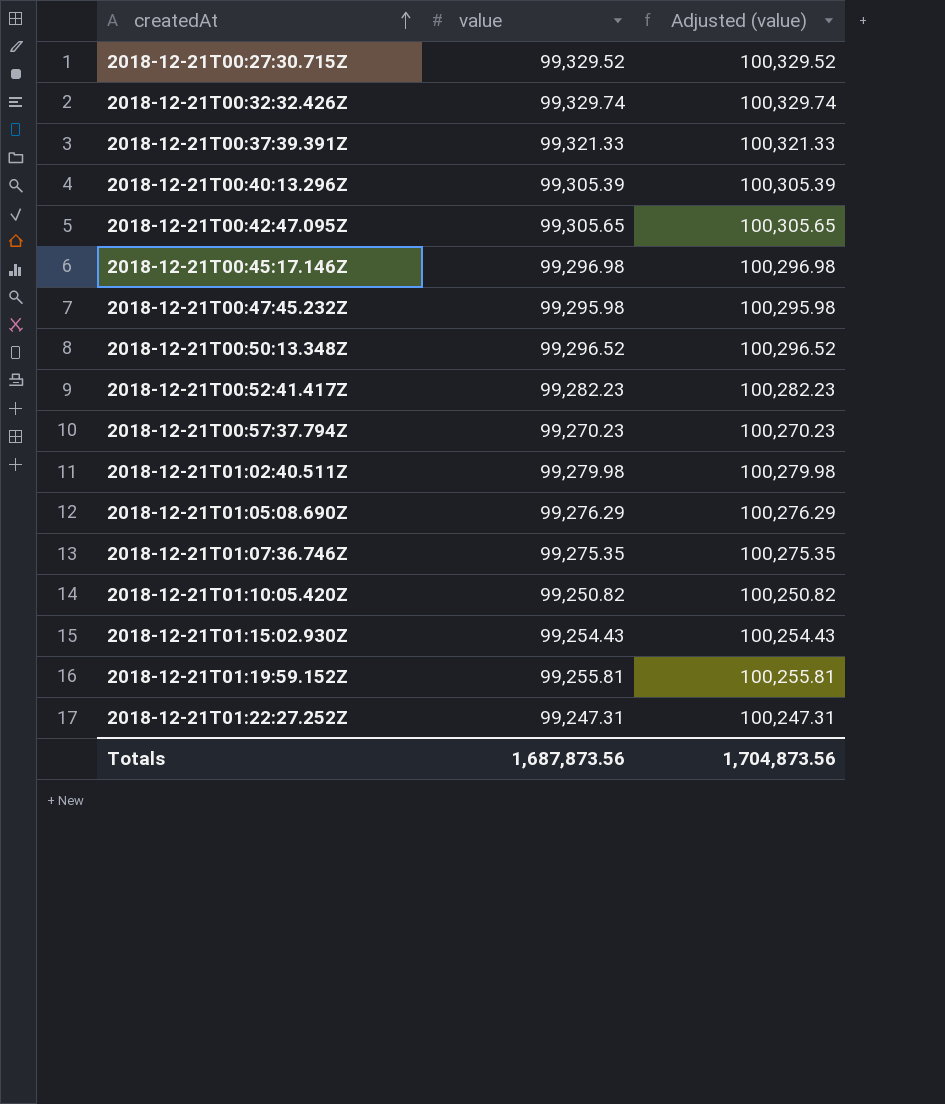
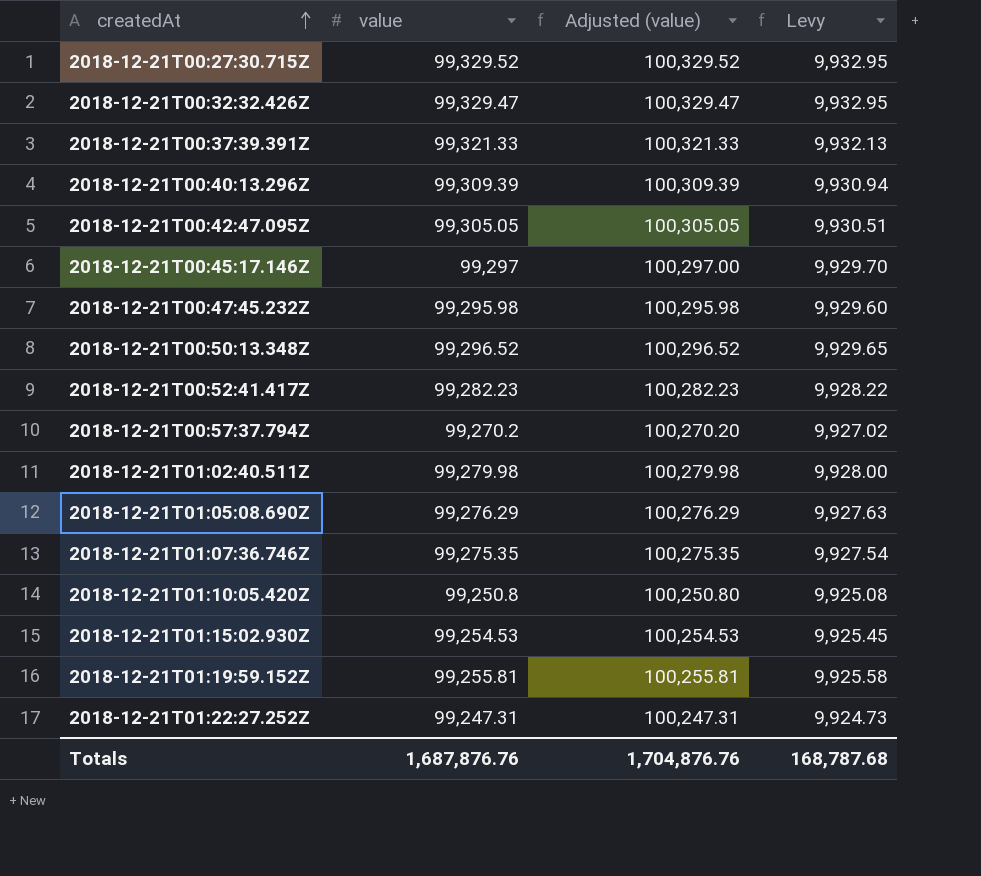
column Levy | formula: none -> [value] * 0.1
2018-12-21T00:32:32.426Z | value: 99,329.74 -> 99,329.47
2018-12-21T00:32:32.426Z | Adjusted (value): 100,329.74 -> 100,329.47
2018-12-21T00:40:13.296Z | value: 99,305.39 -> 99,309.39
2018-12-21T00:40:13.296Z | Adjusted (value): 100,305.39 -> 100,309.39
2018-12-21T00:42:47.095Z | value: 99,305.65 -> 99,305.05
2018-12-21T00:42:47.095Z | Adjusted (value): 100,305.65 -> 100,305.05
2018-12-21T00:45:17.146Z | value: 99,296.98 -> 99,297
2018-12-21T00:45:17.146Z | Adjusted (value): 100,296.98 -> 100,297.00
2018-12-21T00:57:37.794Z | value: 99,270.23 -> 99,270.2
2018-12-21T00:57:37.794Z | Adjusted (value): 100,270.23 -> 100,270.20
2018-12-21T01:10:05.420Z | value: 99,250.82 -> 99,250.8
2018-12-21T01:10:05.420Z | Adjusted (value): 100,250.82 -> 100,250.80
2018-12-21T01:15:02.930Z | value: 99,254.43 -> 99,254.53
2018-12-21T01:15:02.930Z | Adjusted (value): 100,254.43 -> 100,254.53
Totals | value: 1,687,873.56 -> 1,687,876.76
Totals | Adjusted (value): 1,704,873.56 -> 1,704,876.76

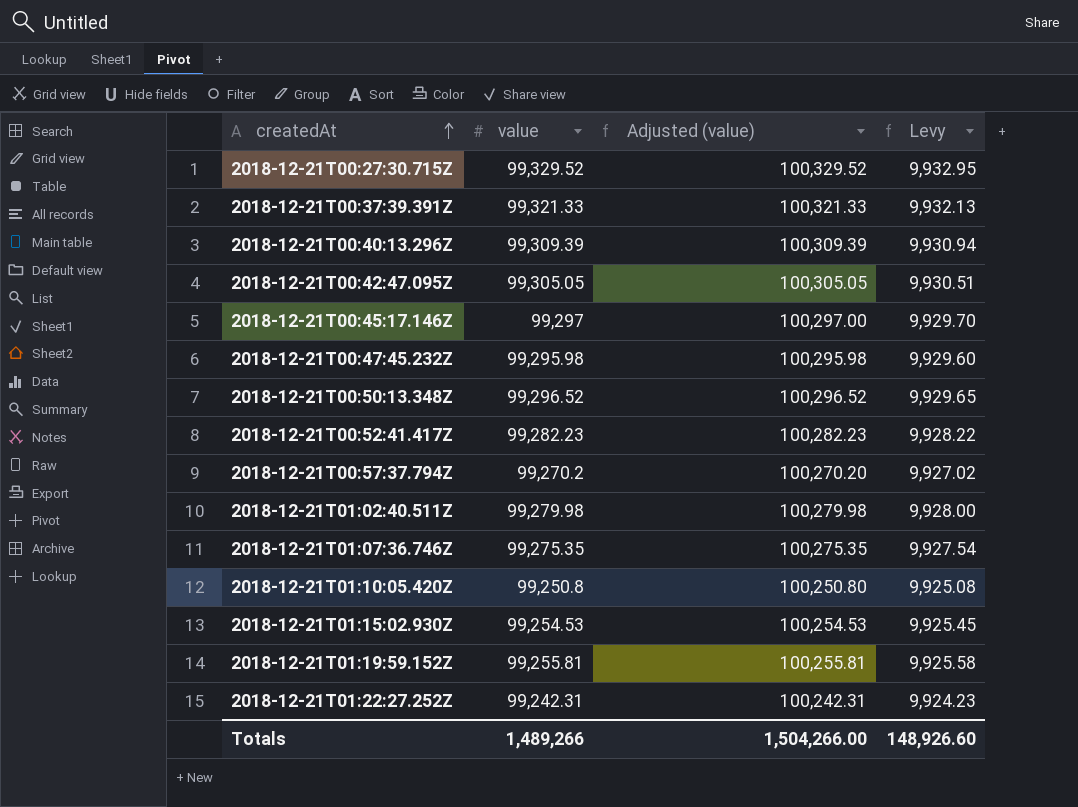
row 2018-12-21T00:32:32.426Z: 99,329.47 | 100,329.47 | 9,932.95 -> none
row 2018-12-21T01:05:08.690Z: 99,276.29 | 100,276.29 | 9,927.63 -> none
2018-12-21T01:22:27.252Z | value: 99,247.31 -> 99,242.31
2018-12-21T01:22:27.252Z | Adjusted (value): 100,247.31 -> 100,242.31
2018-12-21T01:22:27.252Z | Levy: 9,924.73 -> 9,924.23
Totals | value: 1,687,876.76 -> 1,489,266
Totals | Adjusted (value): 1,704,876.76 -> 1,504,266.00
Totals | Levy: 168,787.68 -> 148,926.60

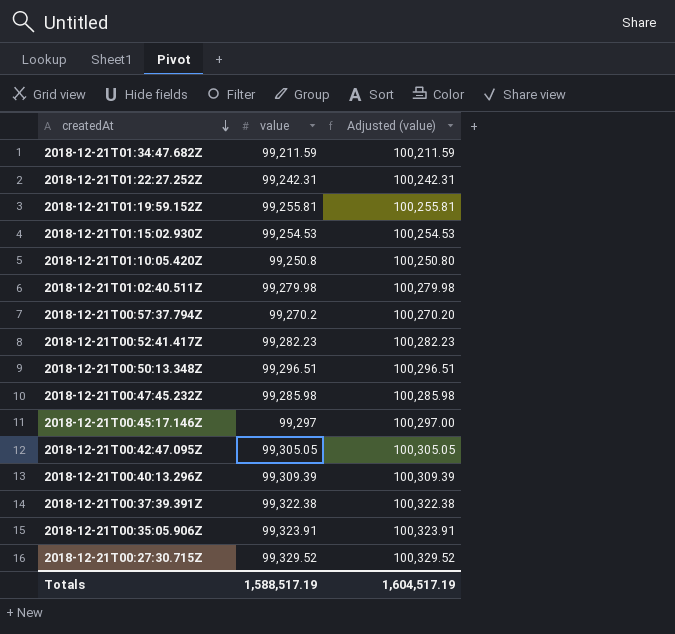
row order: createdAt ascending -> createdAt descending
column Levy | formula: [value] * 0.1 -> none
row 2018-12-21T01:07:36.746Z: 99,275.35 | 100,275.35 | 9,927.54 -> none
row 2018-12-21T01:34:47.682Z: none -> 99,211.59 | 100,211.59
2018-12-21T00:50:13.348Z | value: 99,296.52 -> 99,296.51
2018-12-21T00:50:13.348Z | Adjusted (value): 100,296.52 -> 100,296.51
2018-12-21T00:47:45.232Z | value: 99,295.98 -> 99,285.98
2018-12-21T00:47:45.232Z | Adjusted (value): 100,295.98 -> 100,285.98
2018-12-21T00:37:39.391Z | value: 99,321.33 -> 99,322.38
2018-12-21T00:37:39.391Z | Adjusted (value): 100,321.33 -> 100,322.38
row 2018-12-21T00:35:05.906Z: none -> 99,323.91 | 100,323.91
Totals | value: 1,489,266 -> 1,588,517.19
Totals | Adjusted (value): 1,504,266.00 -> 1,604,517.19

